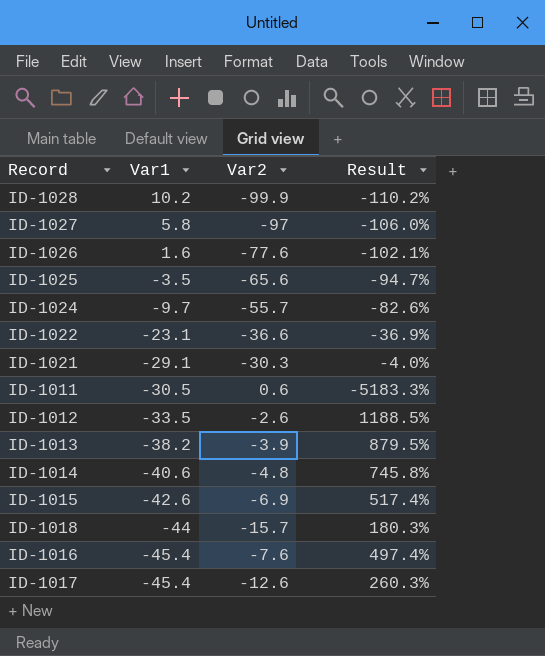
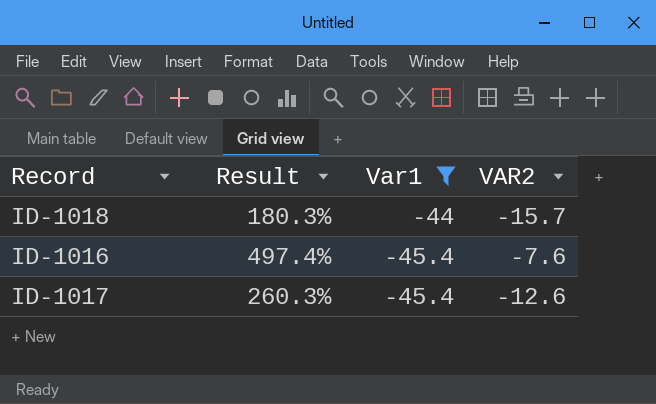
filter: none -> Var1 <= -44
column Result | position: 4 -> 2
column name: Var2 -> VAR2

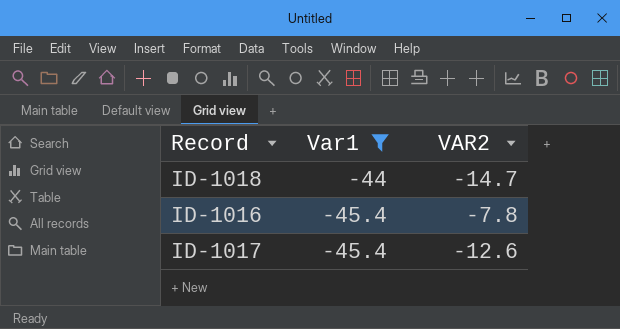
column Result | formula: ([Var1] - [VAR2]) / [VAR2] -> none
ID-1018 | VAR2: -15.7 -> -14.7
ID-1016 | VAR2: -7.6 -> -7.8

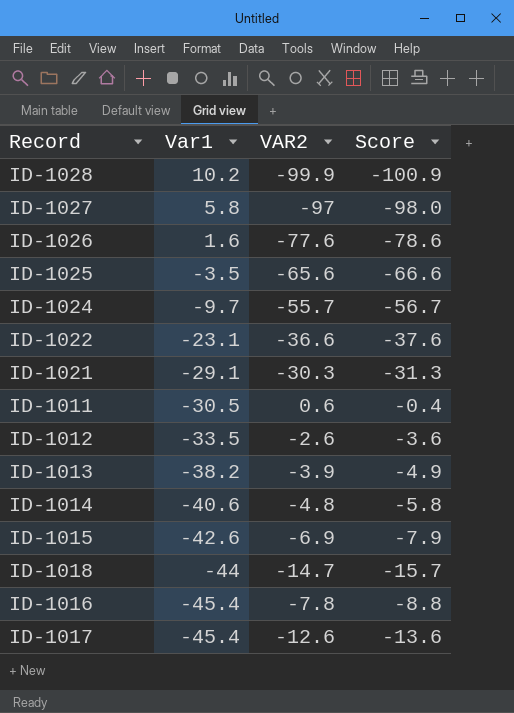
filter: Var1 <= -44 -> none
column Score | formula: none -> [VAR2] - 1

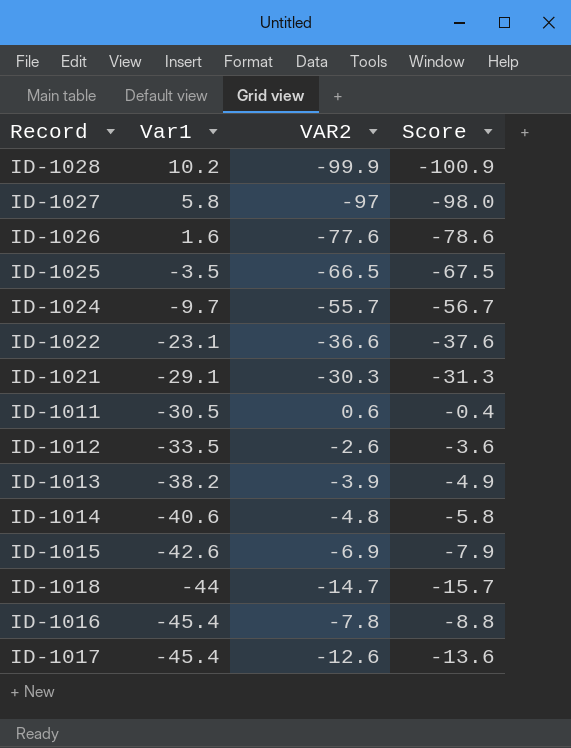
ID-1025 | VAR2: -65.6 -> -66.5
ID-1025 | Score: -66.6 -> -67.5

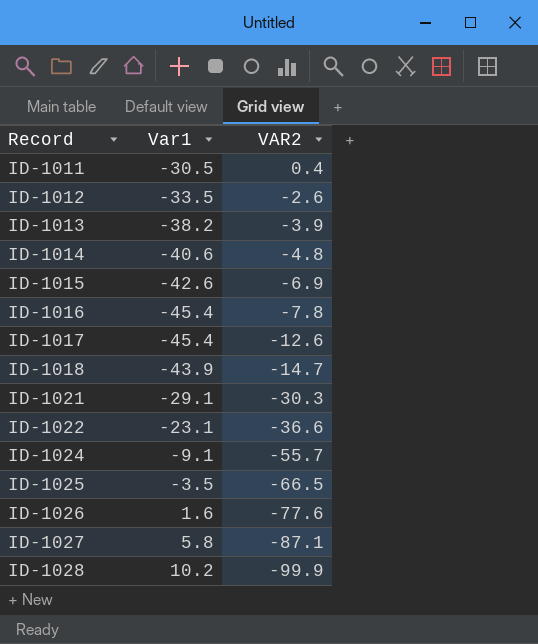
row order: Var1 descending -> Record ascending
column Score | formula: [VAR2] - 1 -> none
ID-1011 | VAR2: 0.6 -> 0.4
ID-1018 | Var1: -44 -> -43.9
ID-1024 | Var1: -9.7 -> -9.1
ID-1027 | VAR2: -97 -> -87.1

